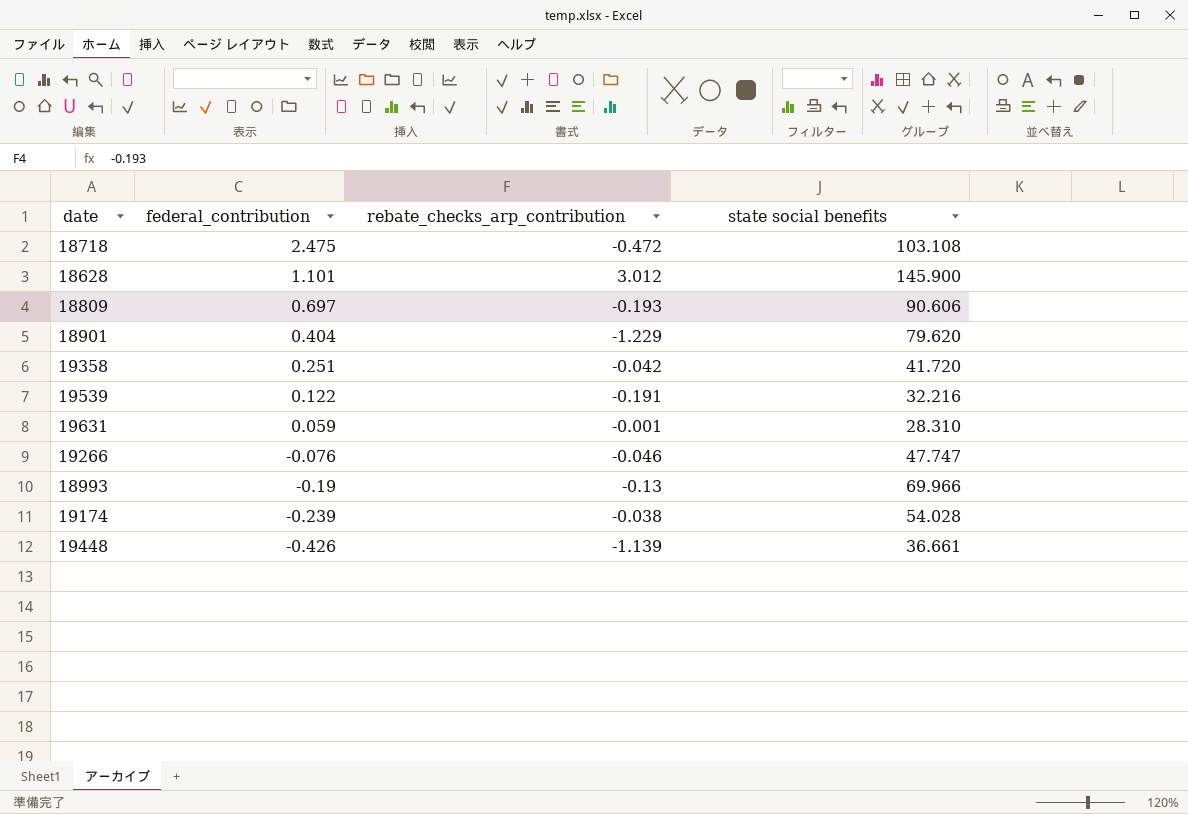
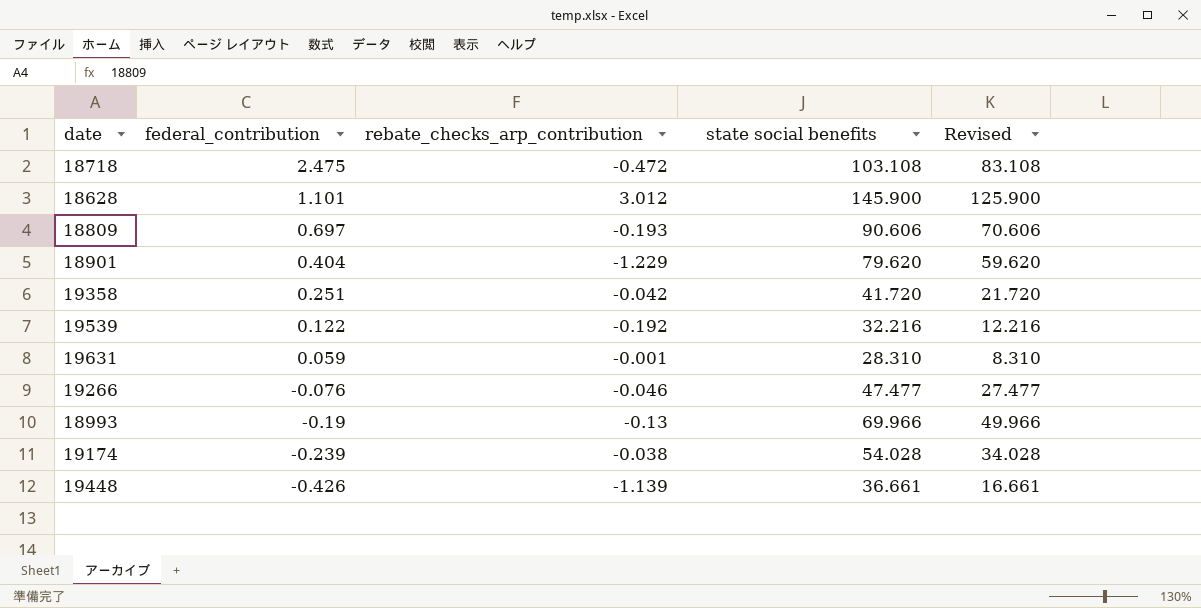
column Revised | formula: none -> [state social benefits] - 20
19539 | rebate_checks_arp_contribution: -0.191 -> -0.192
19266 | state social benefits: 47.747 -> 47.477

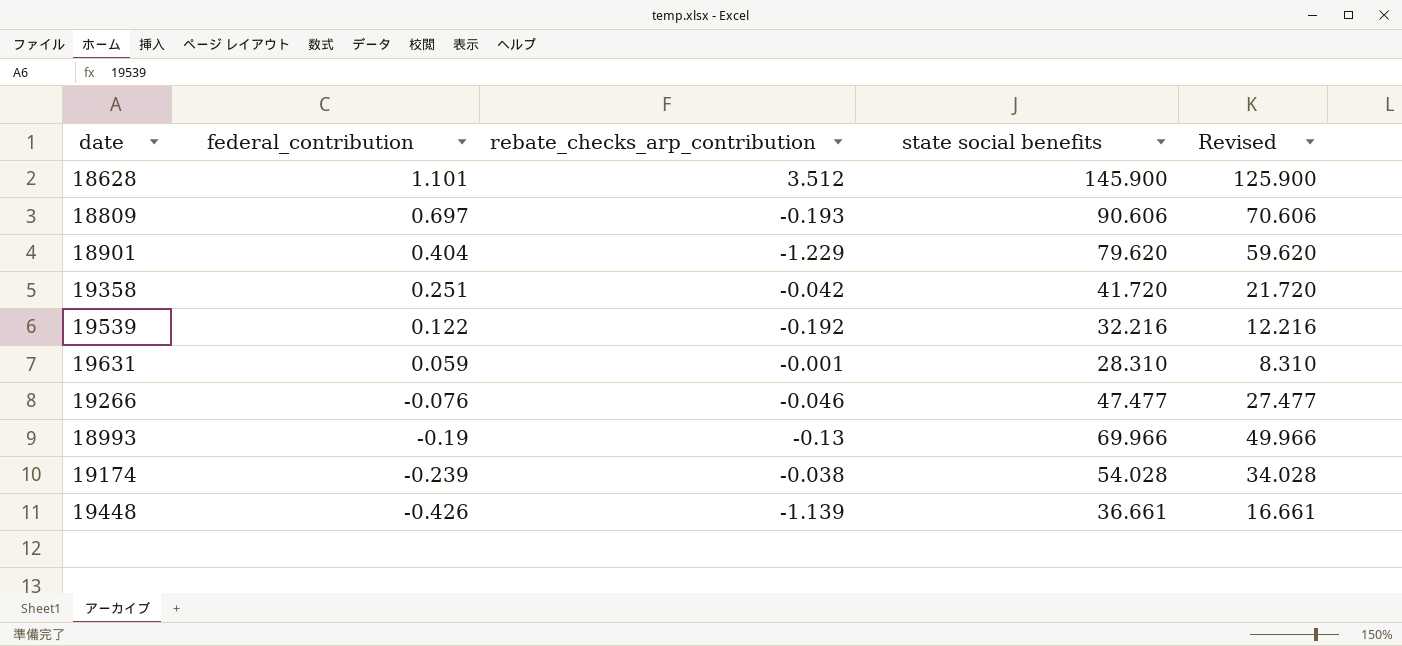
row 18718: 2.475 | -0.472 | 103.108 | 83.108 -> none
18628 | rebate_checks_arp_contribution: 3.012 -> 3.512

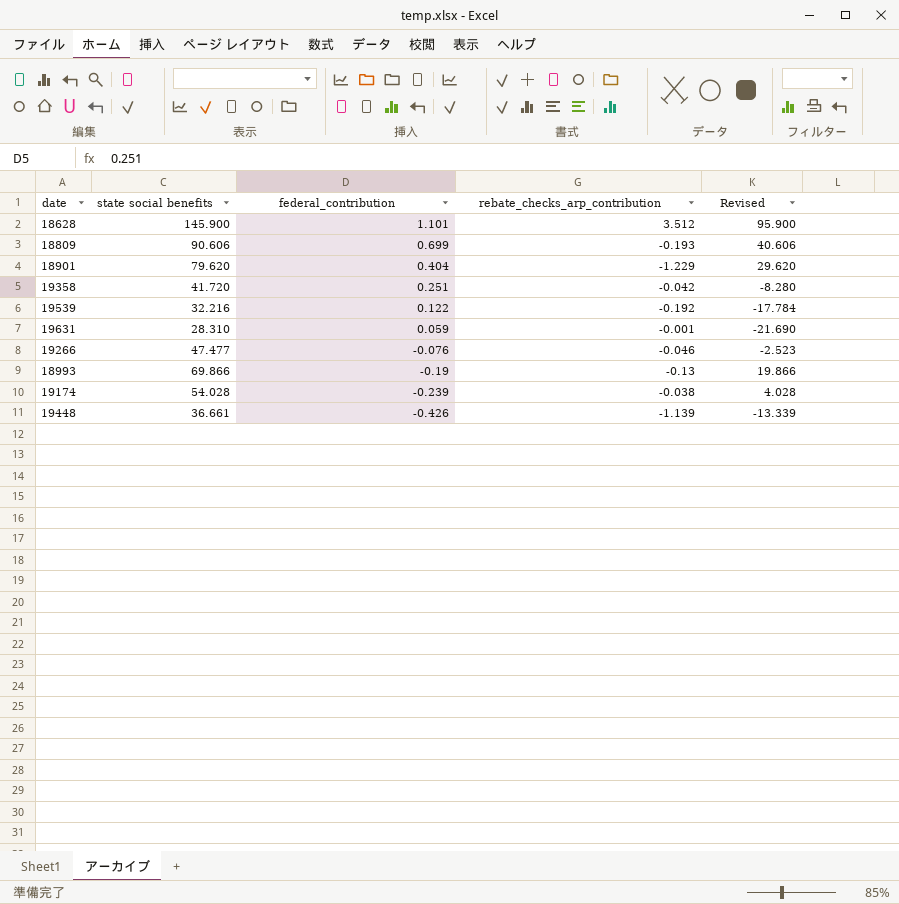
column state social benefits | position: 4 -> 2
column Revised | formula: [state social benefits] - 20 -> [state social benefits] - 50
18809 | federal_contribution: 0.697 -> 0.699
18993 | state social benefits: 69.966 -> 69.866

